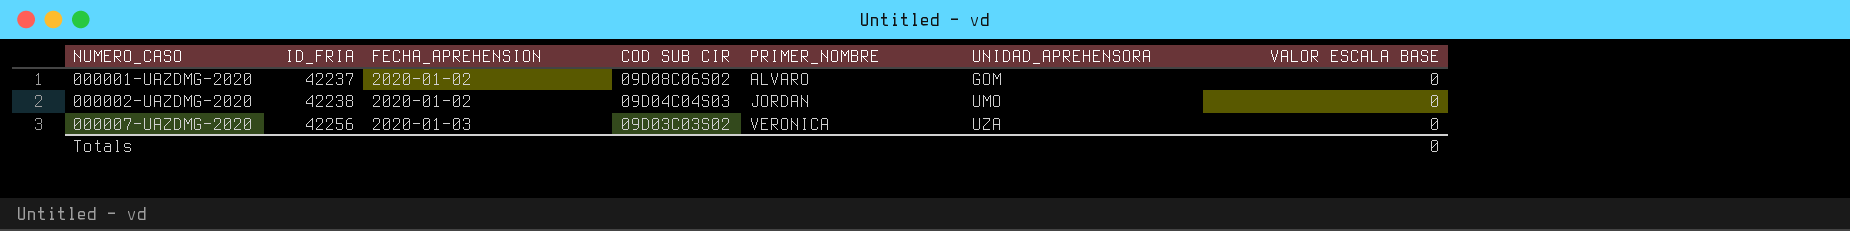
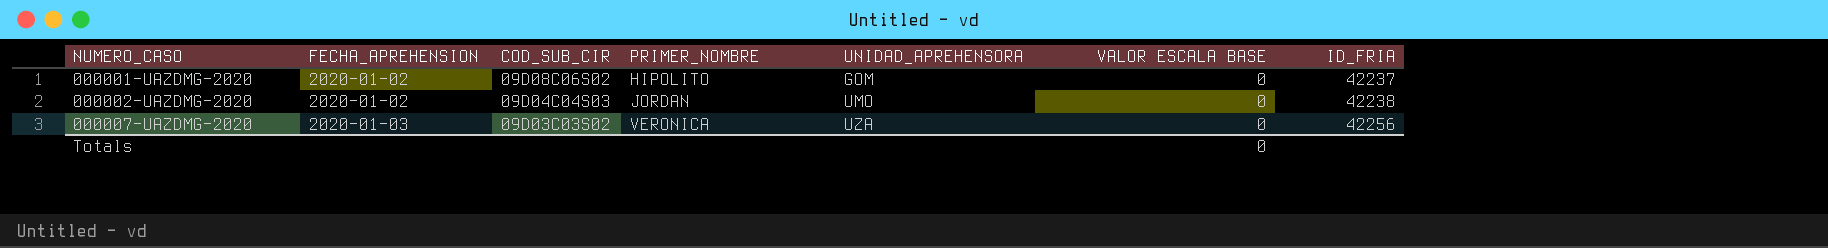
column name: COD SUB CIR -> COD_SUB_CIR
column ID_FRIA | position: 2 -> 7
000001-UAZDMG-2020 | PRIMER_NOMBRE: ALVARO -> HIPOLITO

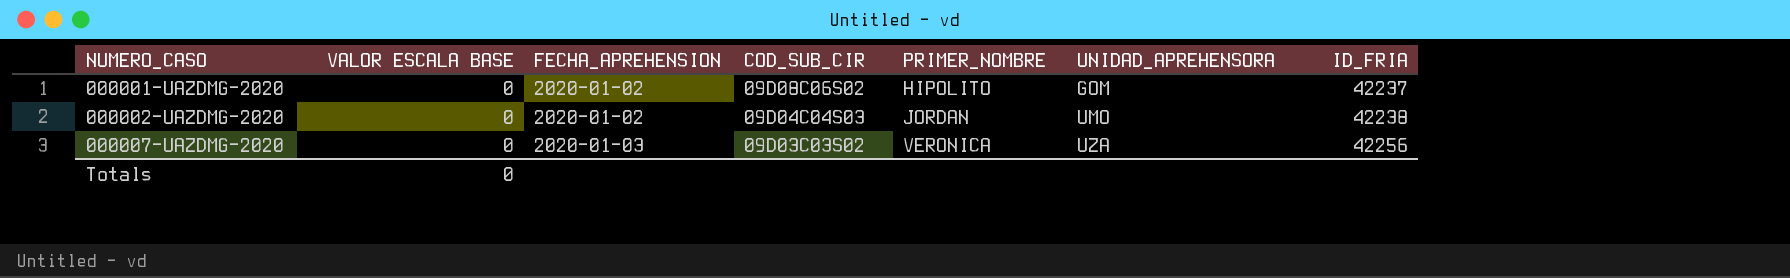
column VALOR ESCALA BASE | position: 6 -> 2

